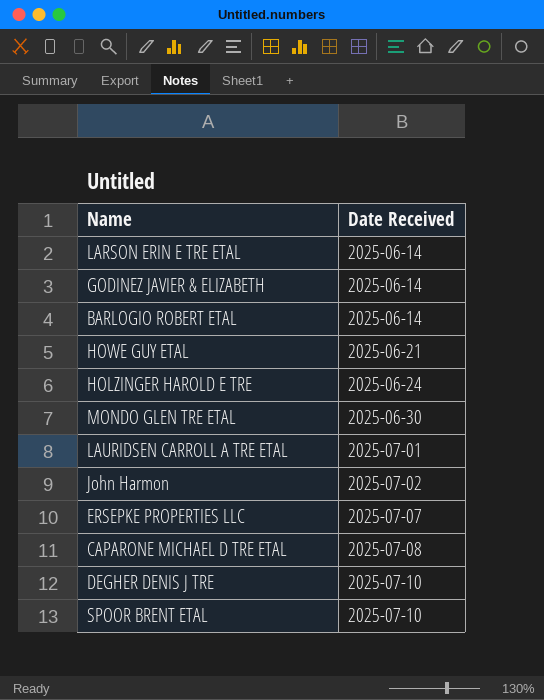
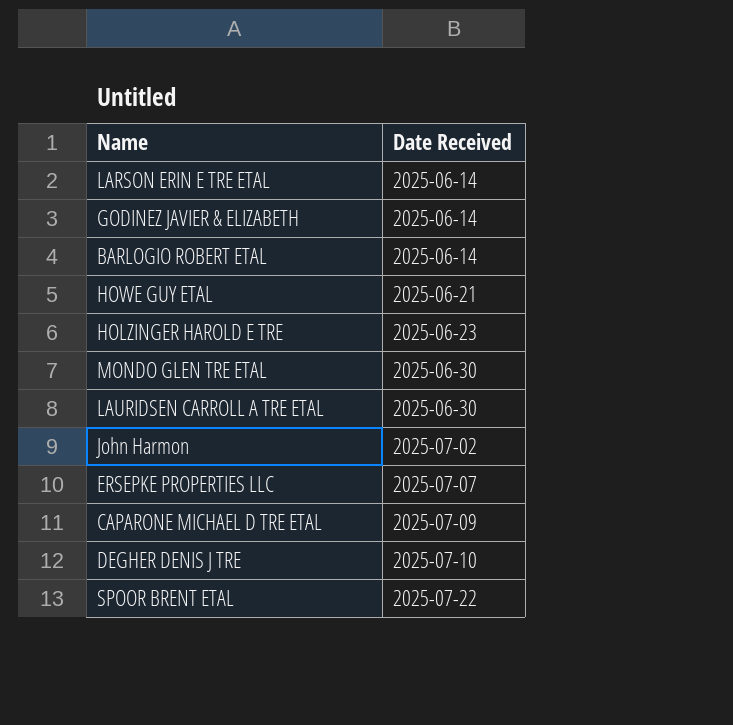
HOLZINGER HAROLD E TRE | Date Received: 2025-06-24 -> 2025-06-23
LAURIDSEN CARROLL A TRE ETAL | Date Received: 2025-07-01 -> 2025-06-30
CAPARONE MICHAEL D TRE ETAL | Date Received: 2025-07-08 -> 2025-07-09
SPOOR BRENT ETAL | Date Received: 2025-07-10 -> 2025-07-22

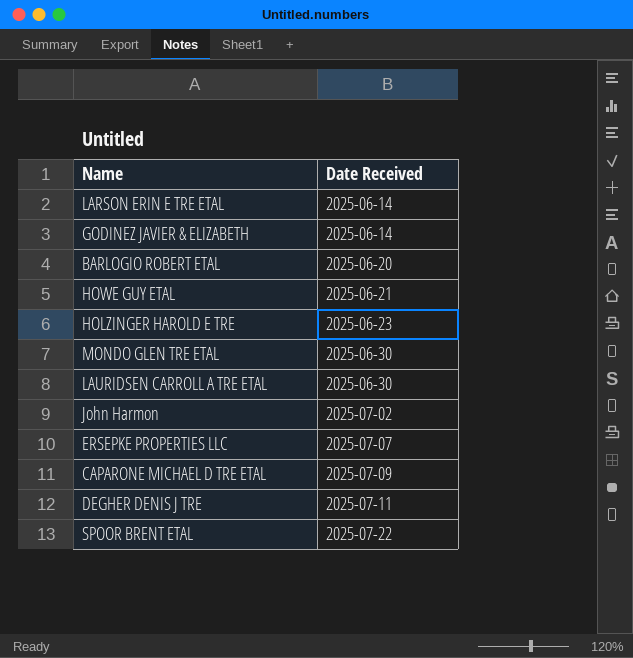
BARLOGIO ROBERT ETAL | Date Received: 2025-06-14 -> 2025-06-20
DEGHER DENIS J TRE | Date Received: 2025-07-10 -> 2025-07-11

